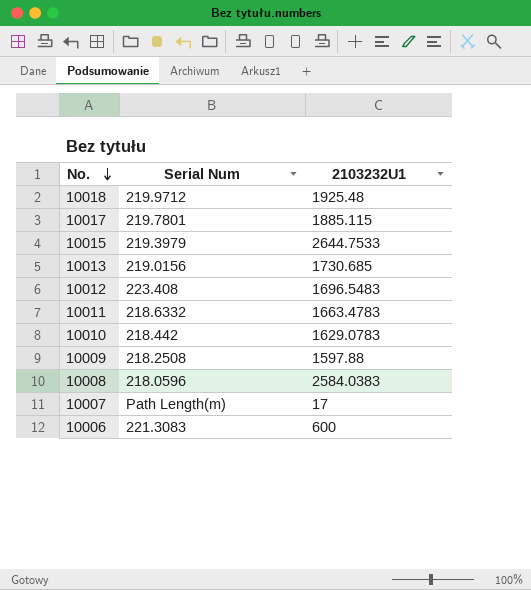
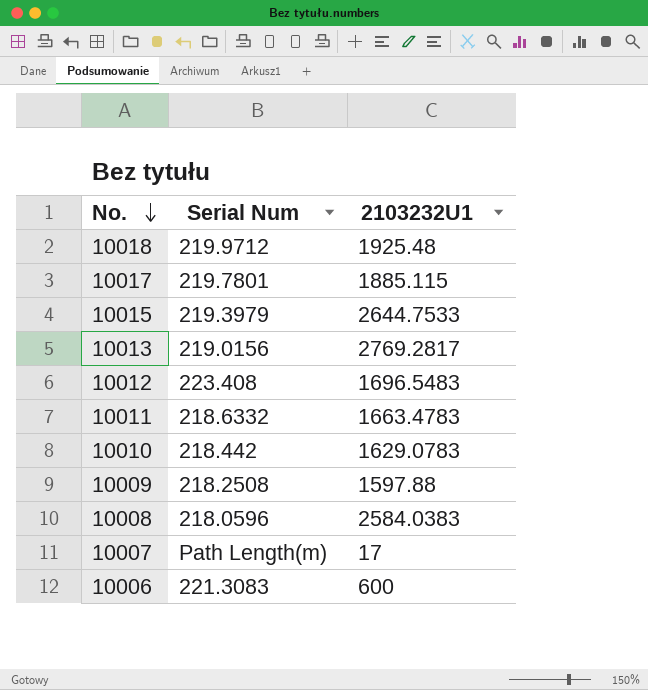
10013 | 2103232U1: 1730.685 -> 2769.2817

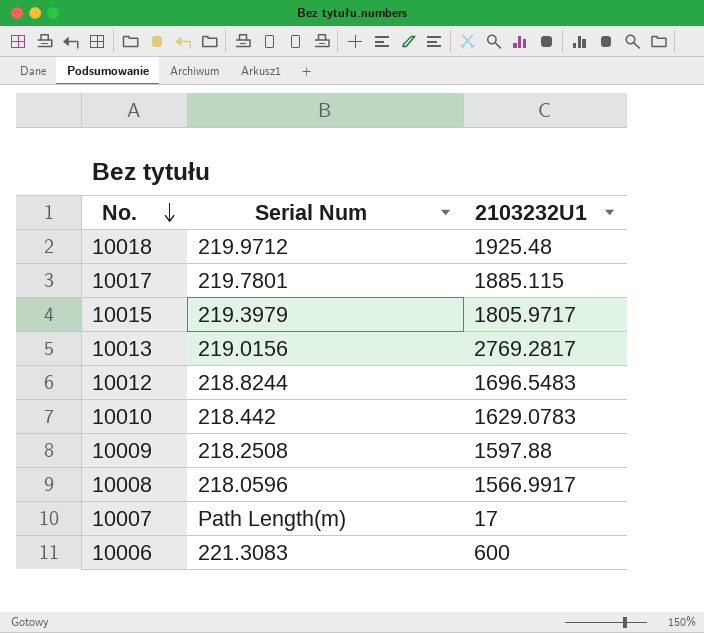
row 10011: 218.6332 | 1663.4783 -> none
10015 | 2103232U1: 2644.7533 -> 1805.9717
10012 | Serial Num: 223.408 -> 218.8244
10008 | 2103232U1: 2584.0383 -> 1566.9917

